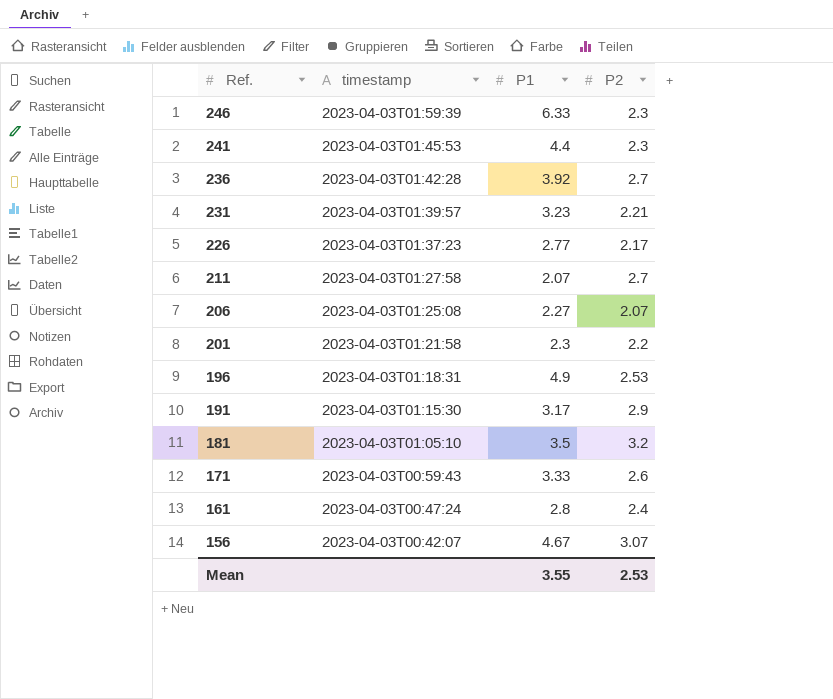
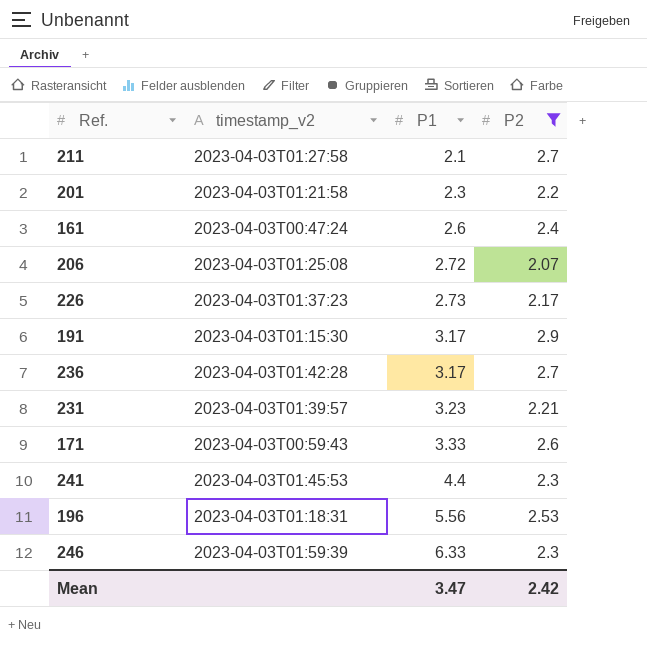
filter: none -> P2 <= 2.9
row order: Ref. descending -> P1 ascending
column name: timestamp -> timestamp_v2
211 | P1: 2.07 -> 2.1
161 | P1: 2.8 -> 2.6
206 | P1: 2.27 -> 2.72
226 | P1: 2.77 -> 2.73
236 | P1: 3.92 -> 3.17
196 | P1: 4.9 -> 5.56
Mean | P1: 3.55 -> 3.47
Mean | P2: 2.53 -> 2.42

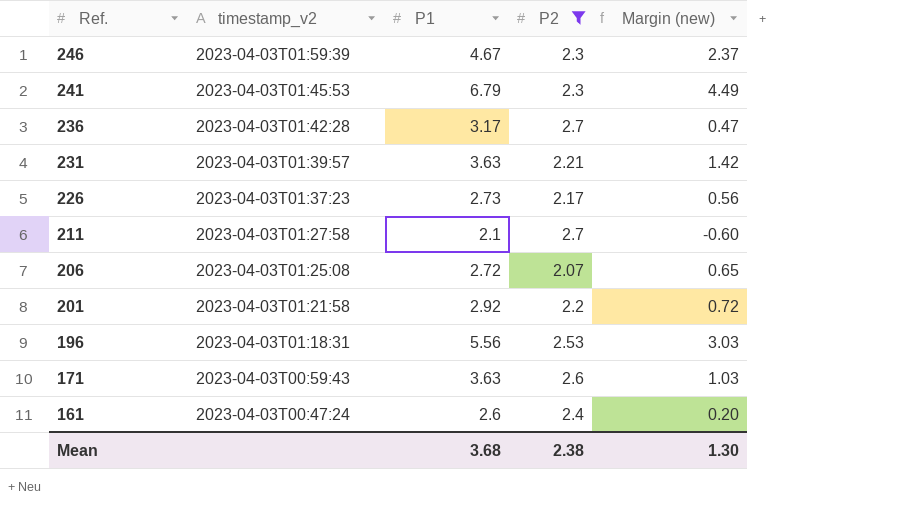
row order: P1 ascending -> Ref. descending
column Margin (new) | formula: none -> [P1] - [P2]
row 191: 2023-04-03T01:15:30 | 3.17 | 2.9 -> none
246 | P1: 6.33 -> 4.67
241 | P1: 4.4 -> 6.79
231 | P1: 3.23 -> 3.63
201 | P1: 2.3 -> 2.92
171 | P1: 3.33 -> 3.63
Mean | P1: 3.47 -> 3.68
Mean | P2: 2.42 -> 2.38

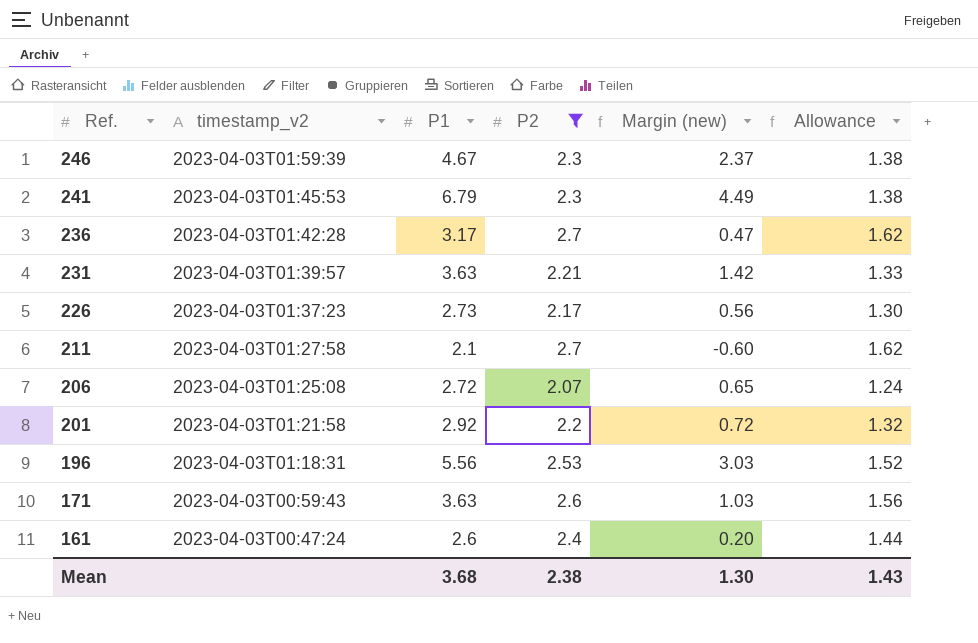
column Allowance | formula: none -> [P2] * 0.6

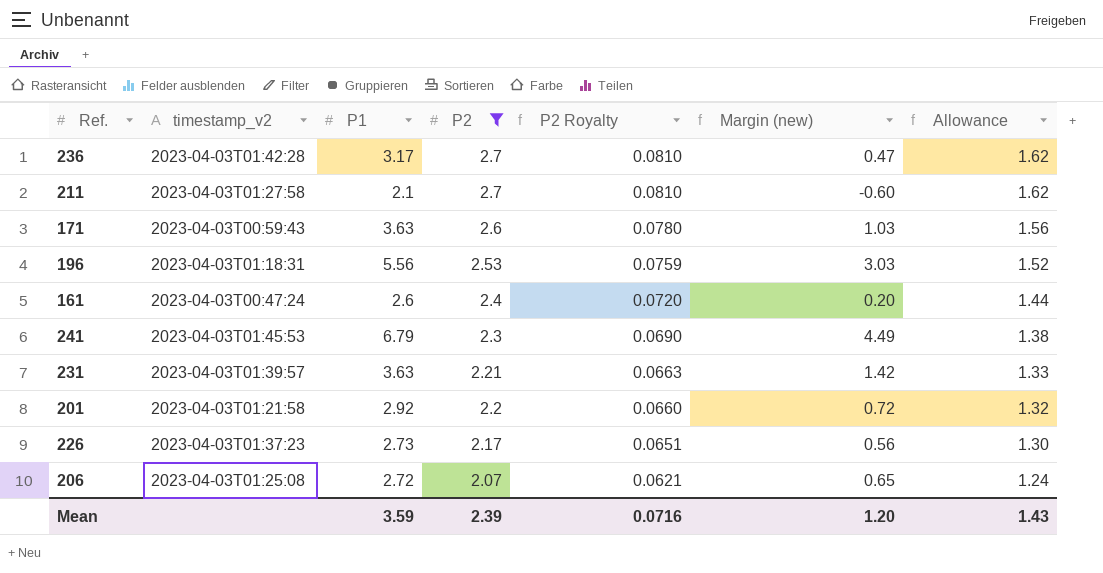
row order: Ref. descending -> P2 descending
column P2 Royalty | formula: none -> [P2] * 0.03
row 246: 2023-04-03T01:59:39 | 4.67 | 2.3 | 2.37 | 1.38 -> none
Mean | P1: 3.68 -> 3.59
Mean | P2: 2.38 -> 2.39
Mean | Margin (new): 1.30 -> 1.20

